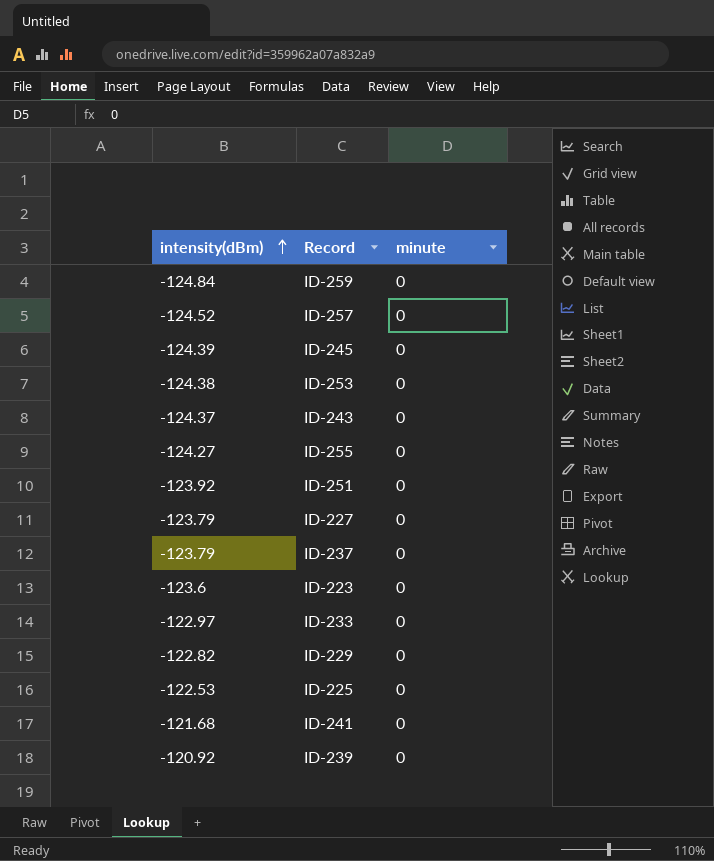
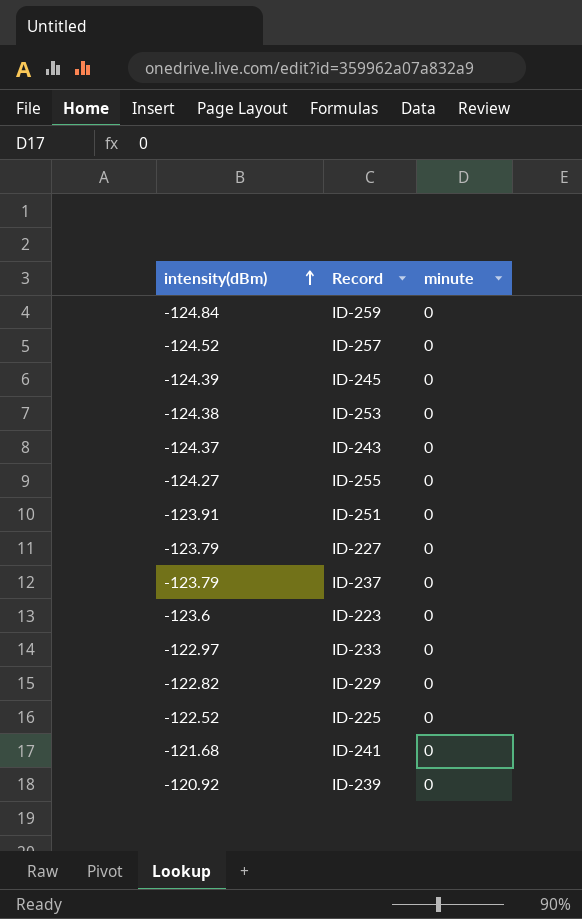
ID-251 | intensity(dBm): -123.92 -> -123.91
ID-225 | intensity(dBm): -122.53 -> -122.52

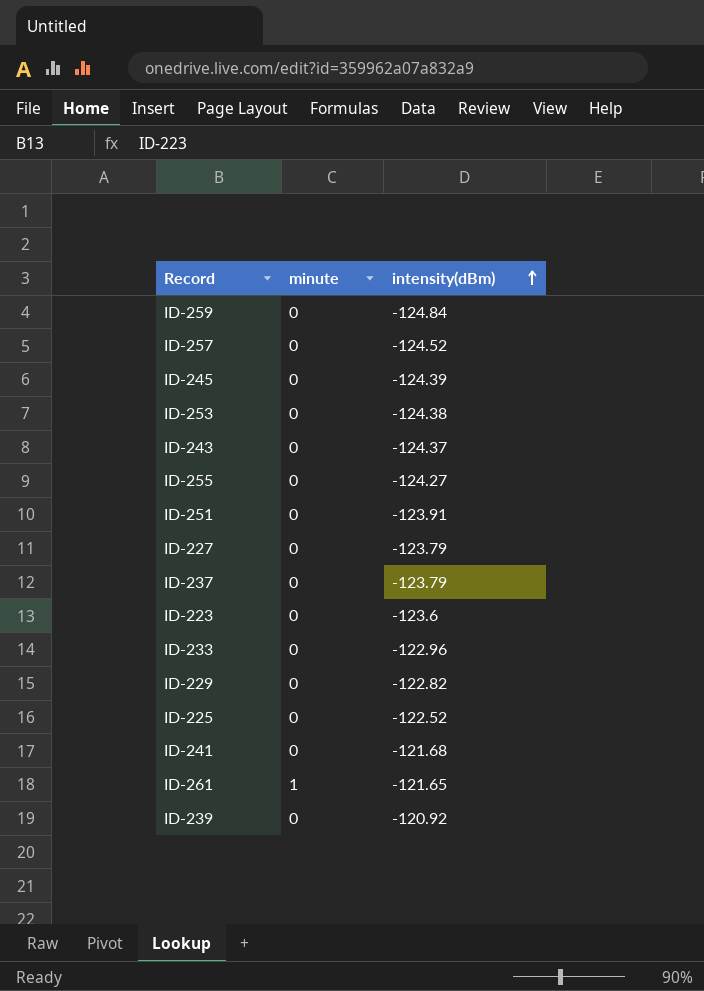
column intensity(dBm) | position: 1 -> 3
ID-233 | intensity(dBm): -122.97 -> -122.96
row ID-261: none -> 1 | -121.65

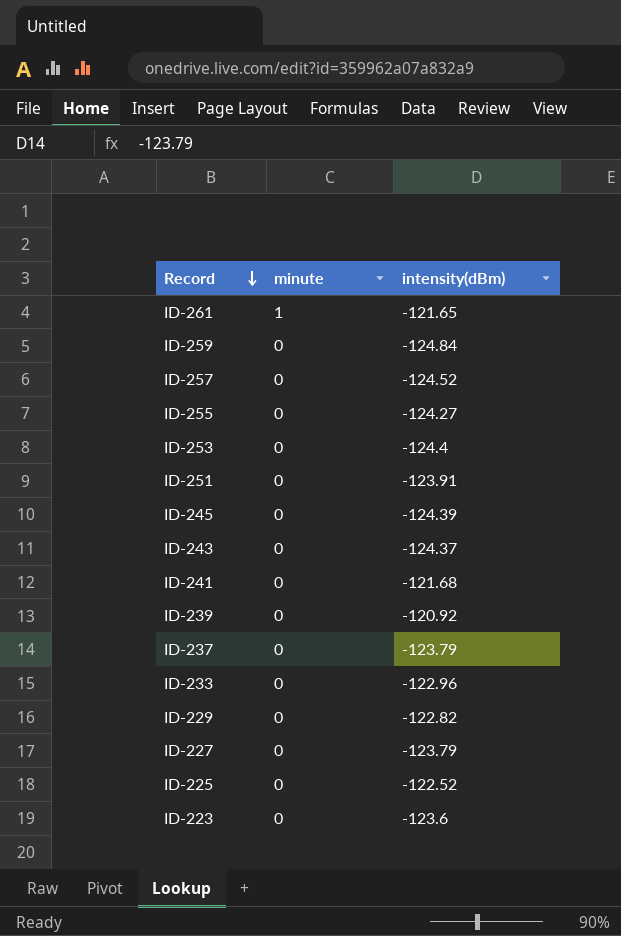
row order: intensity(dBm) ascending -> Record descending
ID-253 | intensity(dBm): -124.38 -> -124.4

